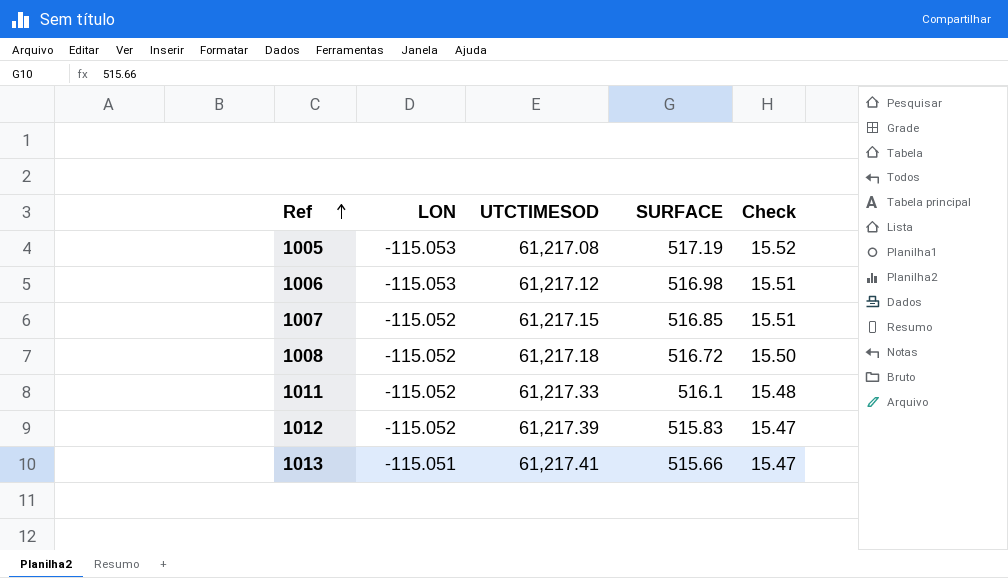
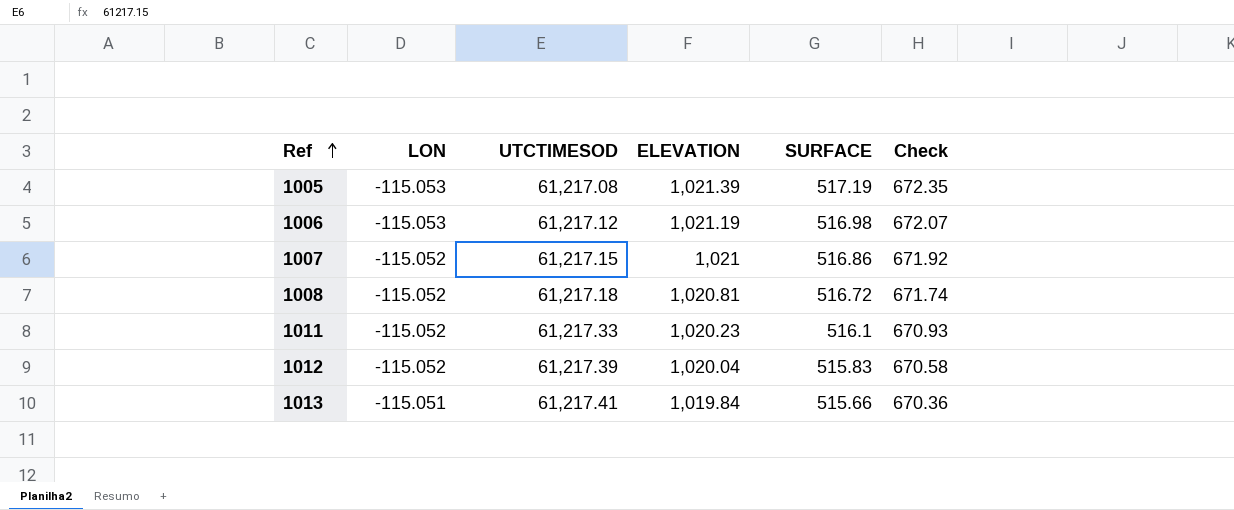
column ELEVATION | position: none -> 4
column Check | formula: [SURFACE] * 0.03 -> [SURFACE] * 1.3
1007 | SURFACE: 516.85 -> 516.86

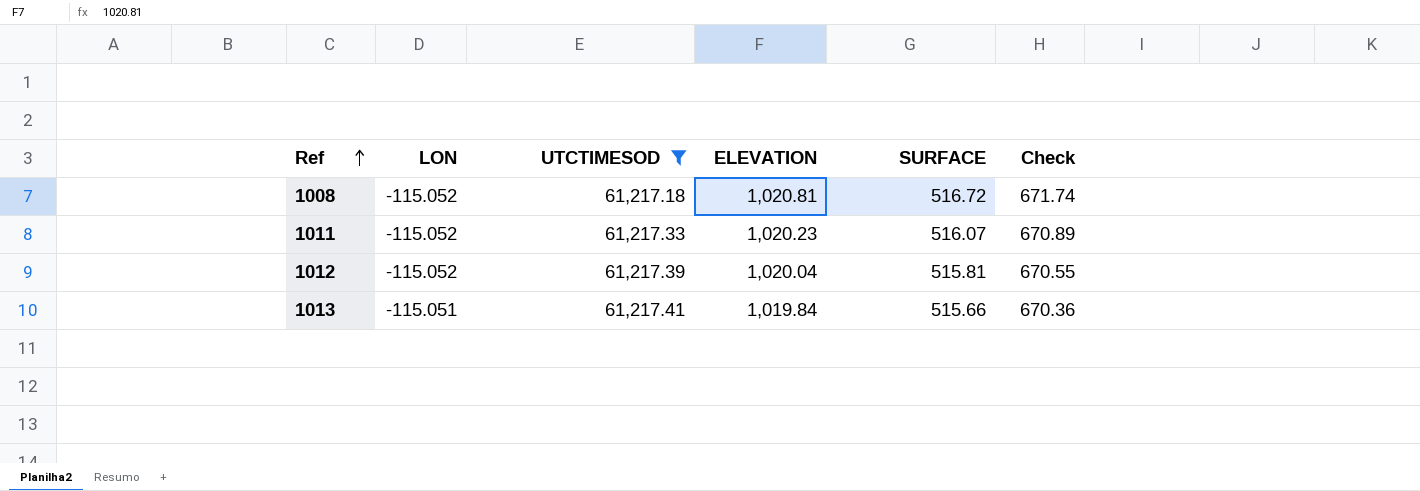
filter: none -> UTCTIMESOD >= 61,217.18
1011 | SURFACE: 516.1 -> 516.07
1011 | Check: 670.93 -> 670.89
1012 | SURFACE: 515.83 -> 515.81
1012 | Check: 670.58 -> 670.55

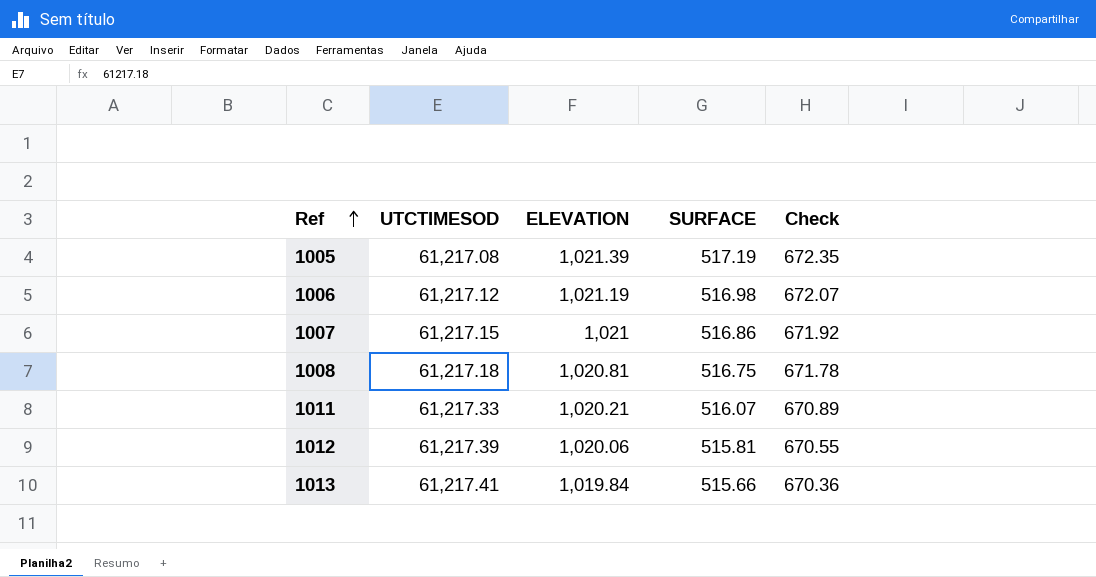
filter: UTCTIMESOD >= 61,217.18 -> none
column LON | position: 2 -> none
1008 | SURFACE: 516.72 -> 516.75
1008 | Check: 671.74 -> 671.78
1011 | ELEVATION: 1,020.23 -> 1,020.21
1012 | ELEVATION: 1,020.04 -> 1,020.06

